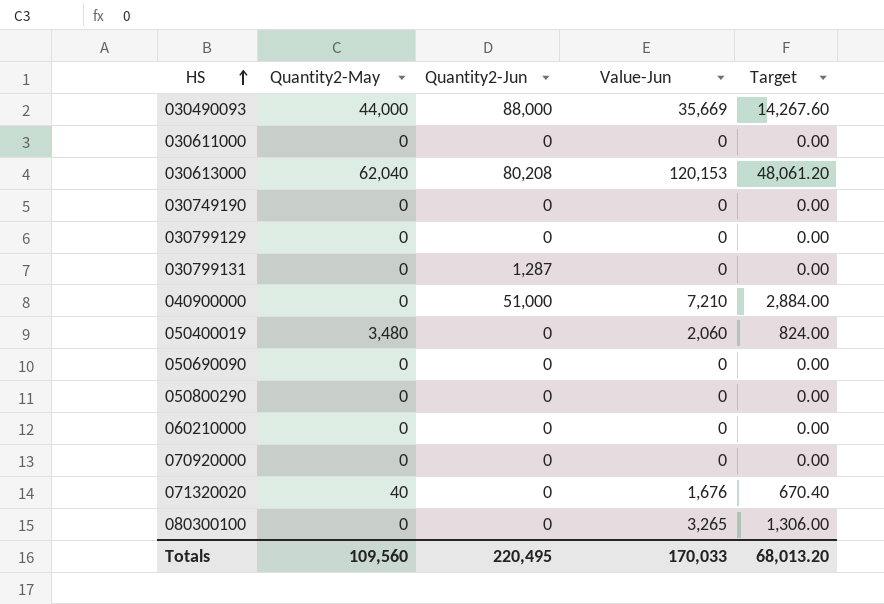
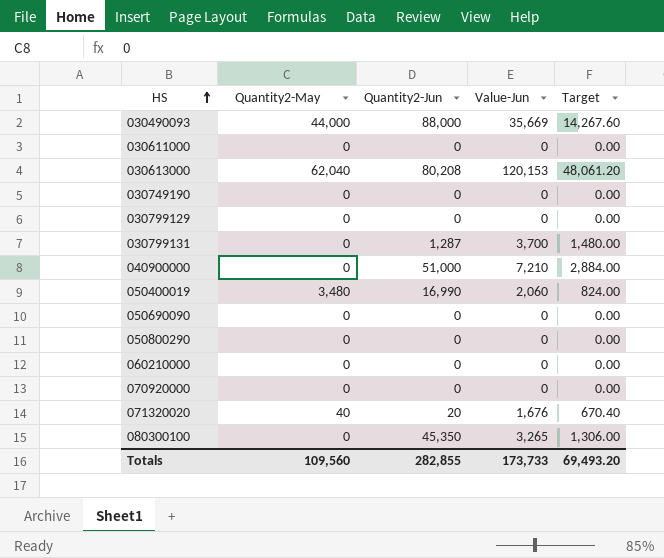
030799131 | Value-Jun: 0 -> 3,700
030799131 | Target: 0.00 -> 1,480.00
050400019 | Quantity2-Jun: 0 -> 16,990
071320020 | Quantity2-Jun: 0 -> 20
080300100 | Quantity2-Jun: 0 -> 45,350
Totals | Quantity2-Jun: 220,495 -> 282,855
Totals | Value-Jun: 170,033 -> 173,733
Totals | Target: 68,013.20 -> 69,493.20

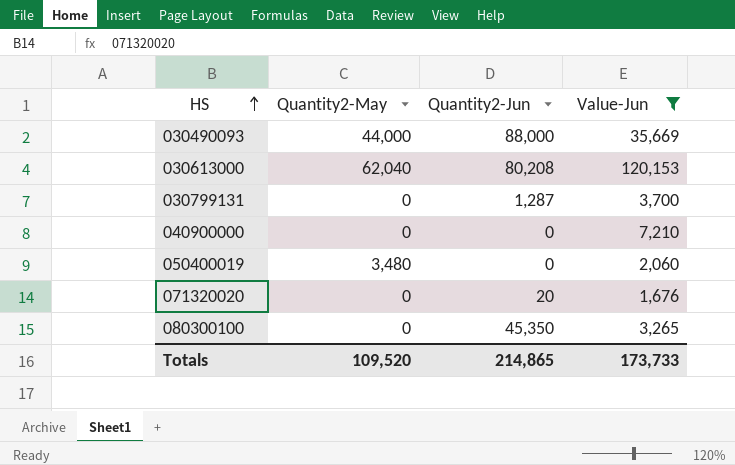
filter: none -> Value-Jun != 0
column Target | formula: [Value-Jun] * 0.4 -> none
040900000 | Quantity2-Jun: 51,000 -> 0
050400019 | Quantity2-Jun: 16,990 -> 0
071320020 | Quantity2-May: 40 -> 0
Totals | Quantity2-May: 109,560 -> 109,520
Totals | Quantity2-Jun: 282,855 -> 214,865

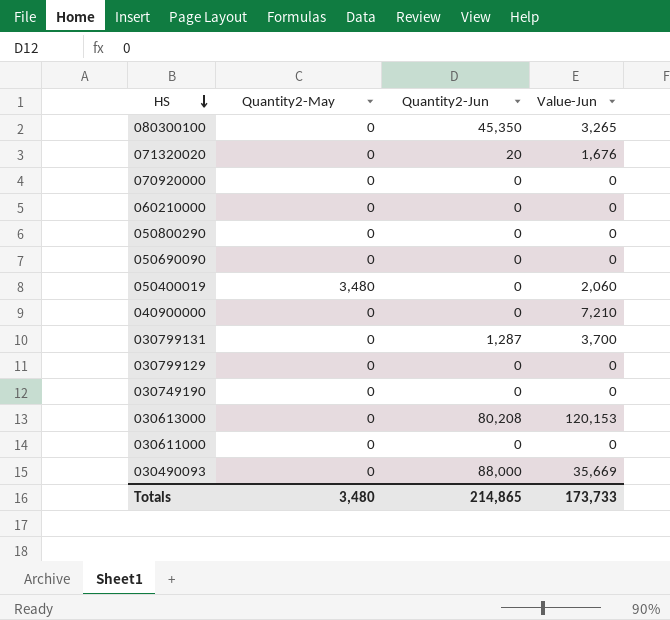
filter: Value-Jun != 0 -> none
row order: HS ascending -> HS descending
030613000 | Quantity2-May: 62,040 -> 0
030490093 | Quantity2-May: 44,000 -> 0
Totals | Quantity2-May: 109,520 -> 3,480

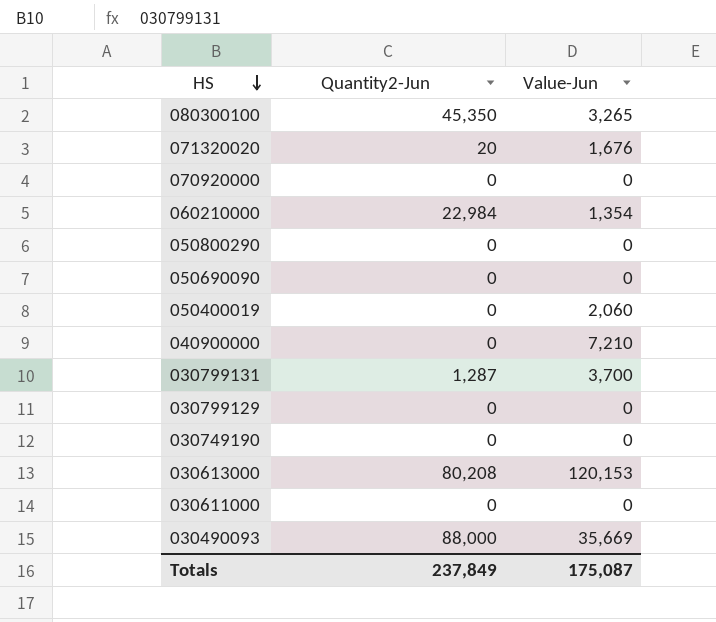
column Quantity2-May | position: 2 -> none
060210000 | Quantity2-Jun: 0 -> 22,984
060210000 | Value-Jun: 0 -> 1,354
Totals | Quantity2-Jun: 214,865 -> 237,849
Totals | Value-Jun: 173,733 -> 175,087

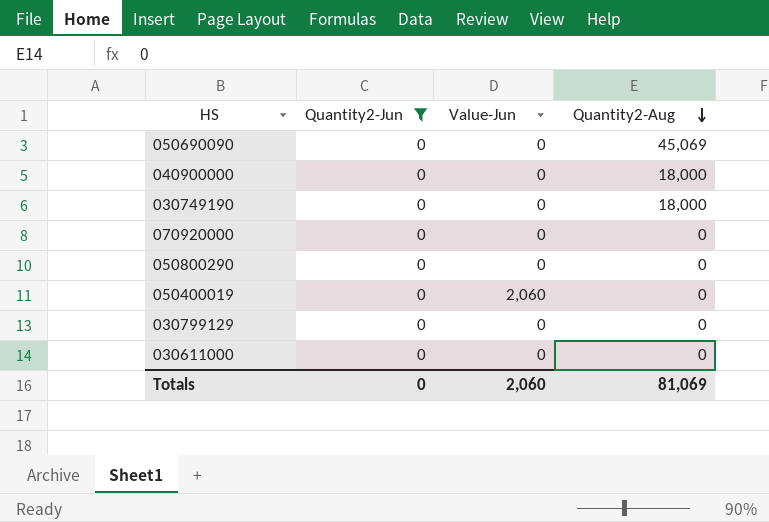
filter: none -> Quantity2-Jun = 0
row order: HS descending -> Quantity2-Aug descending
column Quantity2-Aug | position: none -> 4
040900000 | Value-Jun: 7,210 -> 0
Totals | Quantity2-Jun: 237,849 -> 0
Totals | Value-Jun: 175,087 -> 2,060

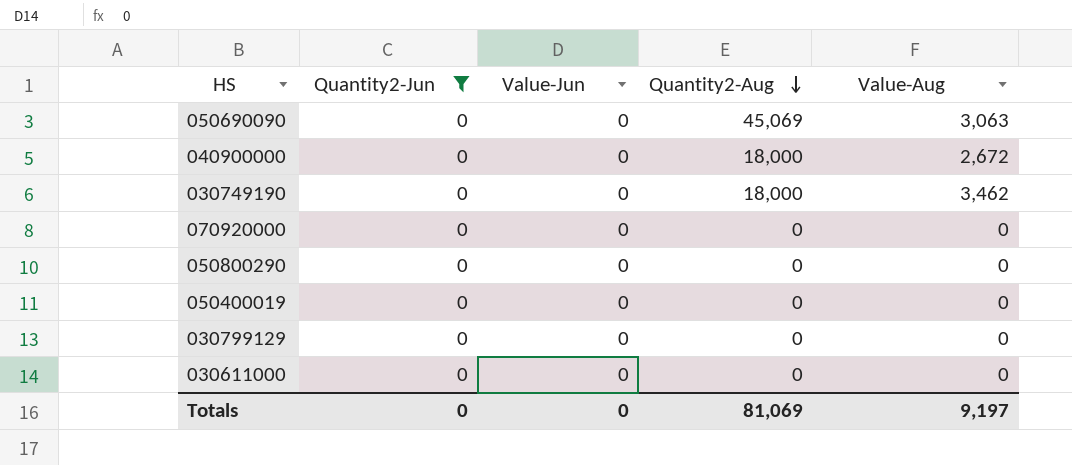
column Value-Aug | position: none -> 5
050400019 | Value-Jun: 2,060 -> 0
Totals | Value-Jun: 2,060 -> 0

